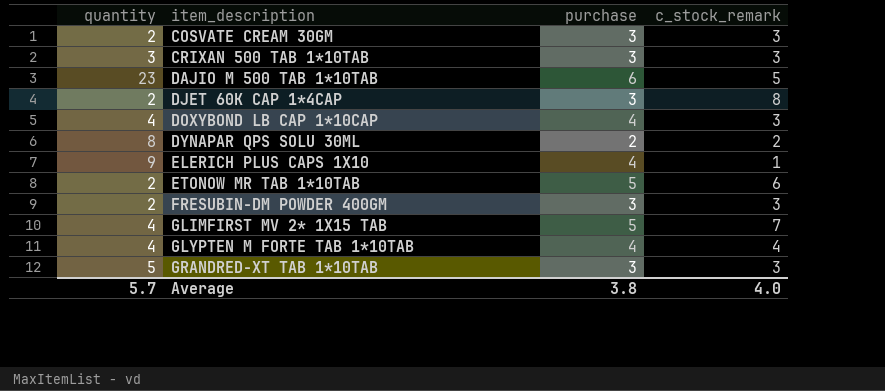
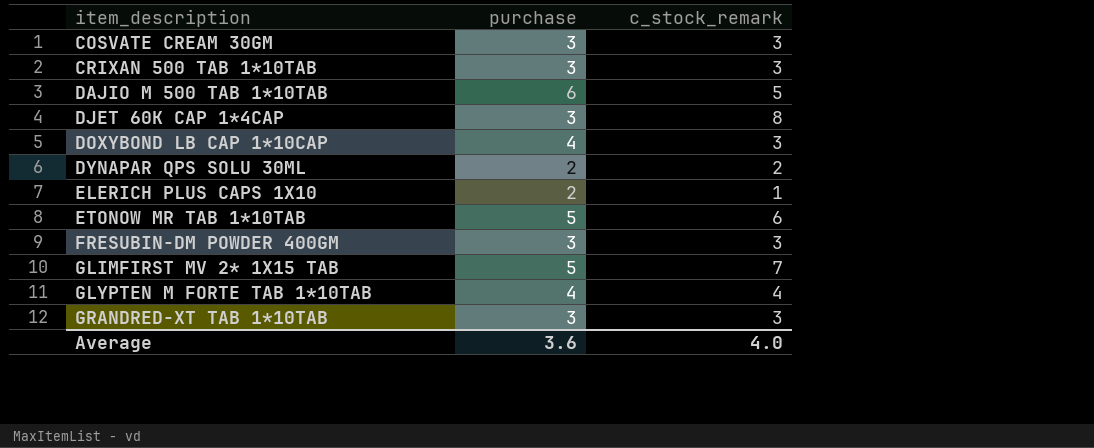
column quantity | position: 1 -> none
ELERICH PLUS CAPS 1X10 | purchase: 4 -> 2
Average | purchase: 3.8 -> 3.6

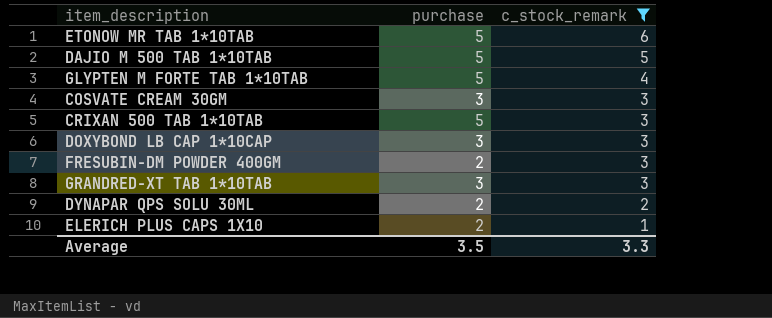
filter: none -> c_stock_remark <= 6
row order: item_description ascending -> c_stock_remark descending
DAJIO M 500 TAB 1*10TAB | purchase: 6 -> 5
GLYPTEN M FORTE TAB 1*10TAB | purchase: 4 -> 5
CRIXAN 500 TAB 1*10TAB | purchase: 3 -> 5
DOXYBOND LB CAP 1*10CAP | purchase: 4 -> 3
FRESUBIN-DM POWDER 400GM | purchase: 3 -> 2
Average | purchase: 3.6 -> 3.5
Average | c_stock_remark: 4.0 -> 3.3

